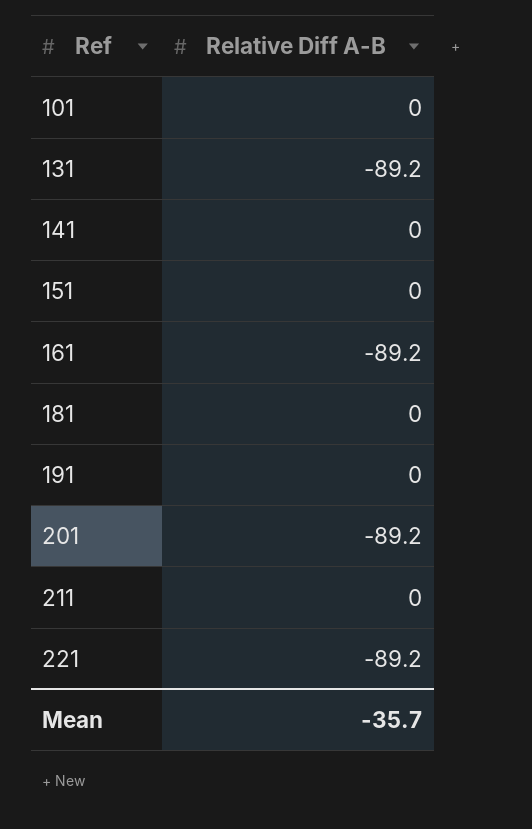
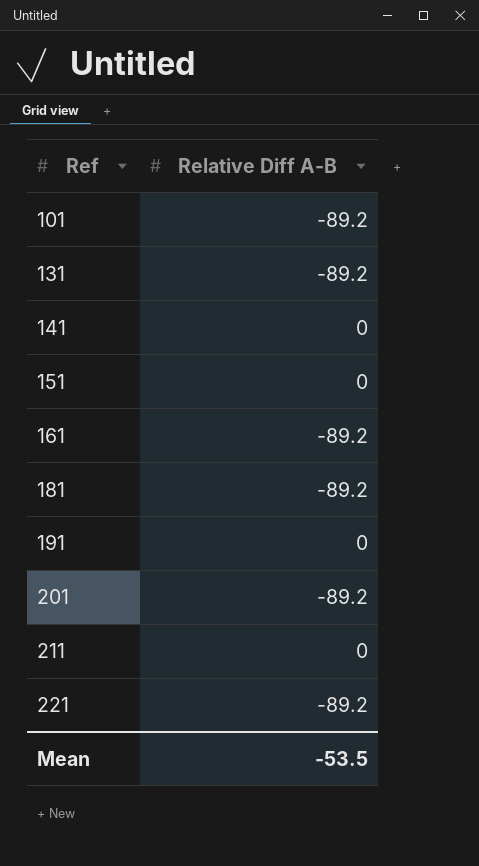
101 | Relative Diff A-B: 0 -> -89.2
181 | Relative Diff A-B: 0 -> -89.2
Mean | Relative Diff A-B: -35.7 -> -53.5

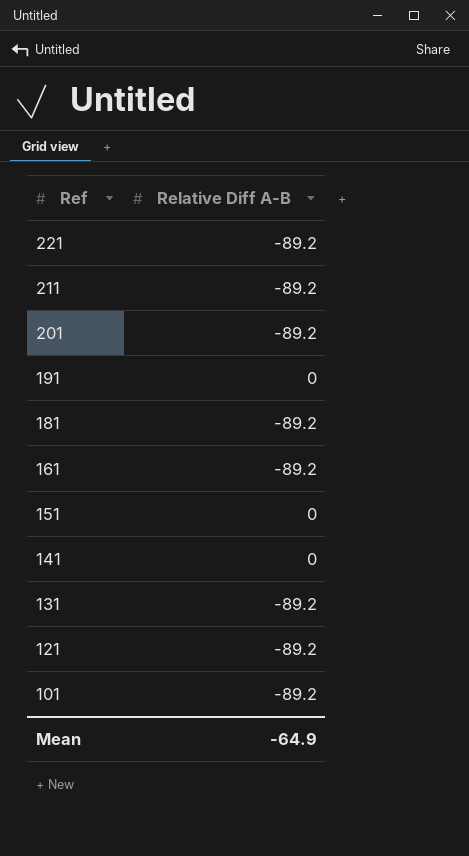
row order: Ref ascending -> Ref descending
211 | Relative Diff A-B: 0 -> -89.2
row 121: none -> -89.2
Mean | Relative Diff A-B: -53.5 -> -64.9

